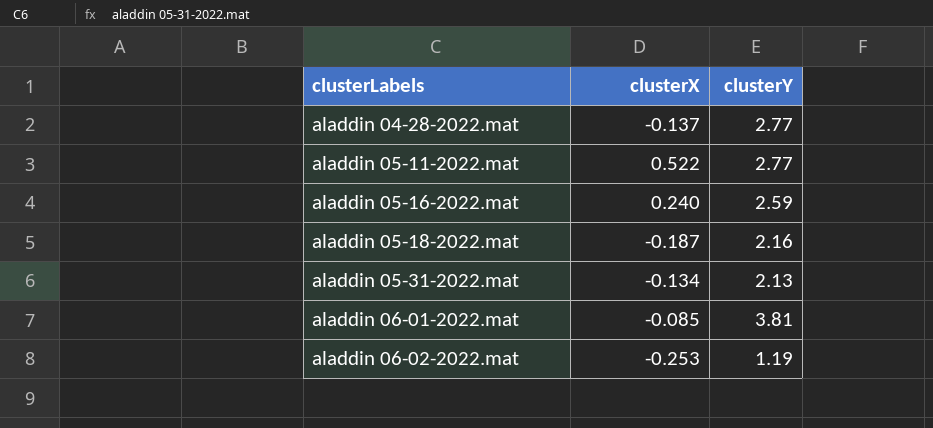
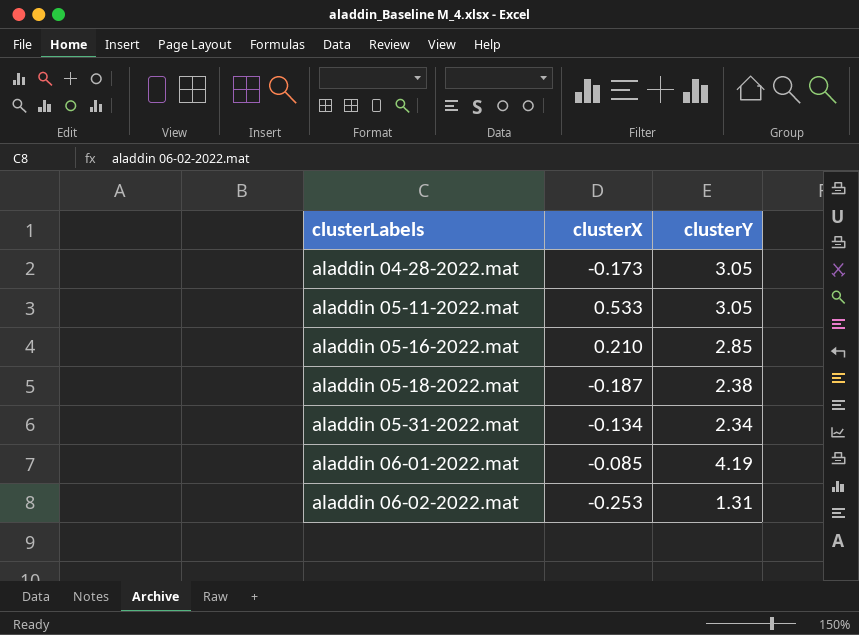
aladdin 04-28-2022.mat | clusterX: -0.137 -> -0.173
aladdin 04-28-2022.mat | clusterY: 2.77 -> 3.05
aladdin 05-11-2022.mat | clusterX: 0.522 -> 0.533
aladdin 05-11-2022.mat | clusterY: 2.77 -> 3.05
aladdin 05-16-2022.mat | clusterX: 0.240 -> 0.210
aladdin 05-16-2022.mat | clusterY: 2.59 -> 2.85
aladdin 05-18-2022.mat | clusterY: 2.16 -> 2.38
aladdin 05-31-2022.mat | clusterY: 2.13 -> 2.34
aladdin 06-01-2022.mat | clusterY: 3.81 -> 4.19
aladdin 06-02-2022.mat | clusterY: 1.19 -> 1.31

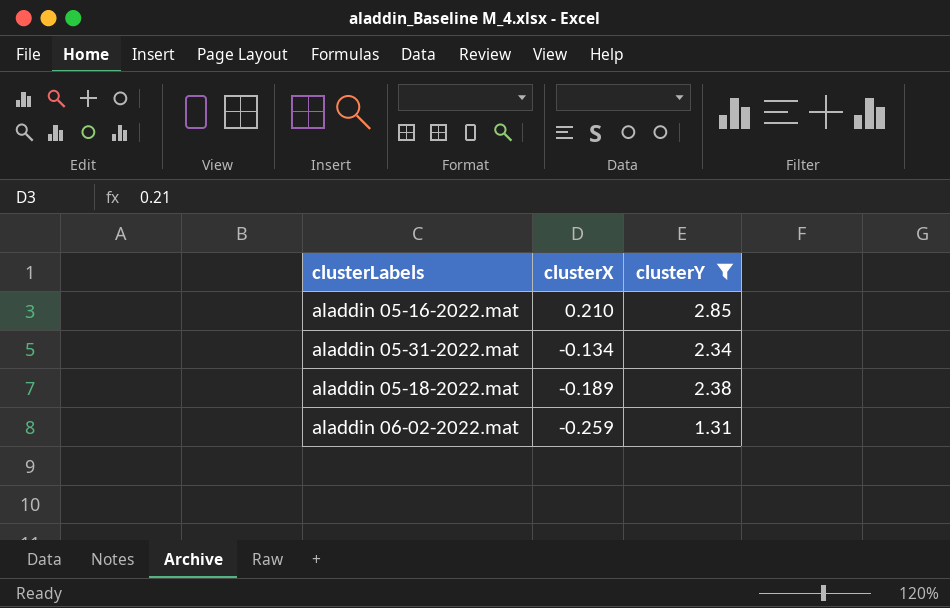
filter: none -> clusterY <= 2.85
row order: clusterLabels ascending -> clusterX descending
aladdin 05-18-2022.mat | clusterX: -0.187 -> -0.189
aladdin 06-02-2022.mat | clusterX: -0.253 -> -0.259

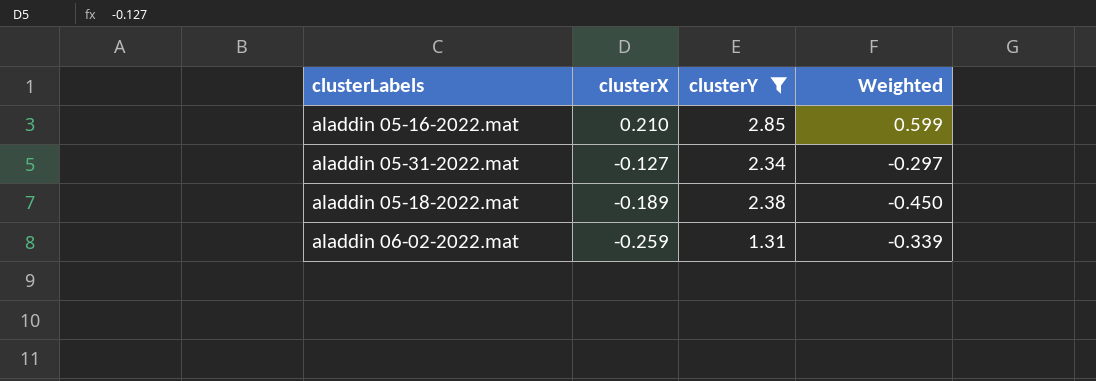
column Weighted | formula: none -> [clusterX] * [clusterY]
aladdin 05-31-2022.mat | clusterX: -0.134 -> -0.127

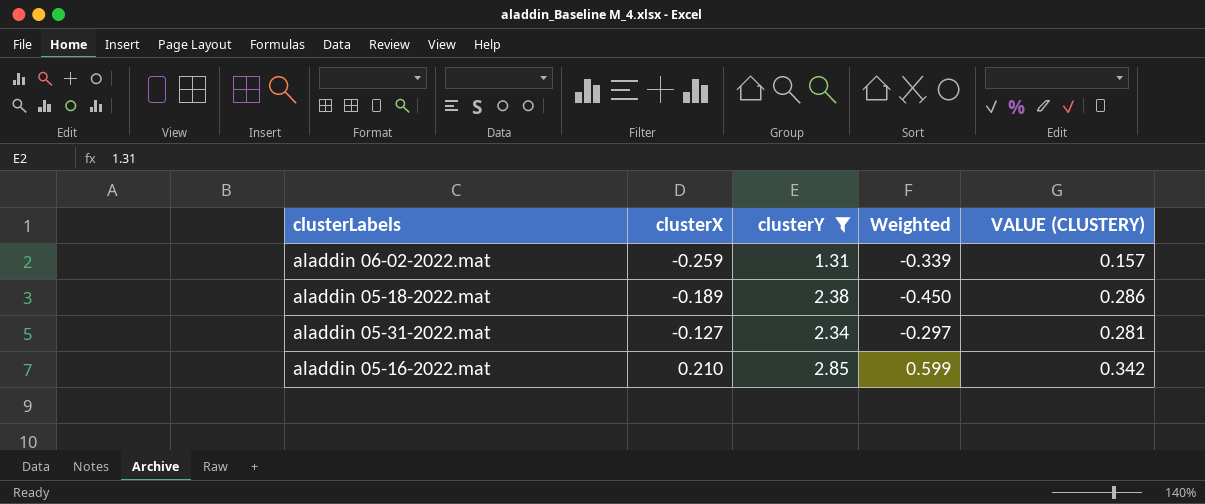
row order: clusterX descending -> clusterX ascending
column VALUE (CLUSTERY) | formula: none -> [clusterY] * 0.12

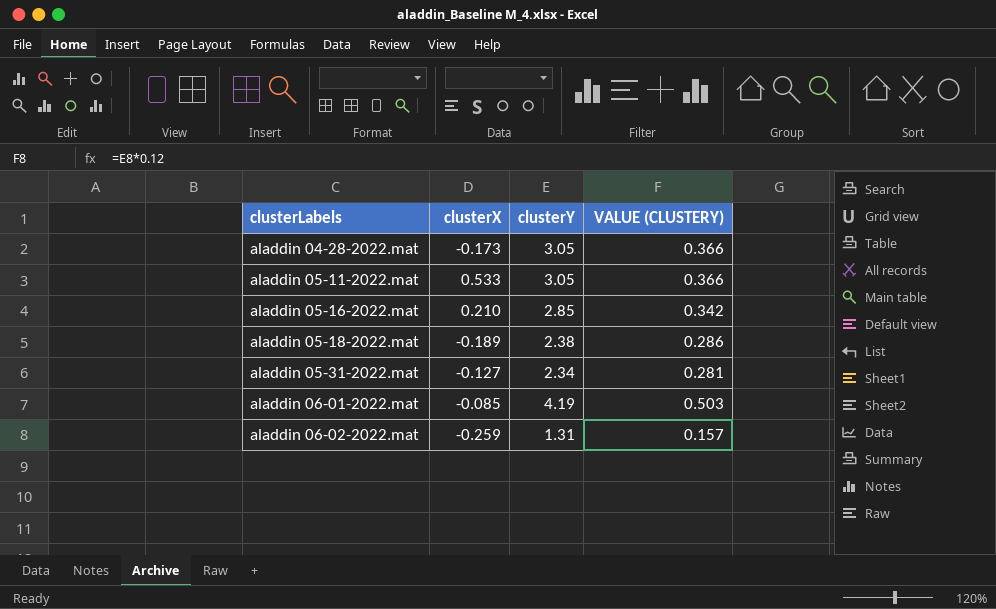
filter: clusterY <= 2.85 -> none
row order: clusterX ascending -> clusterLabels ascending
column Weighted | formula: [clusterX] * [clusterY] -> none

